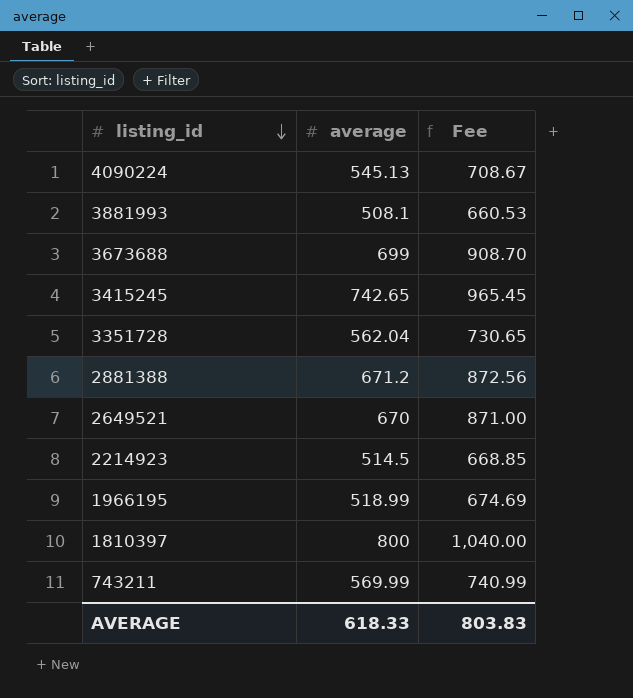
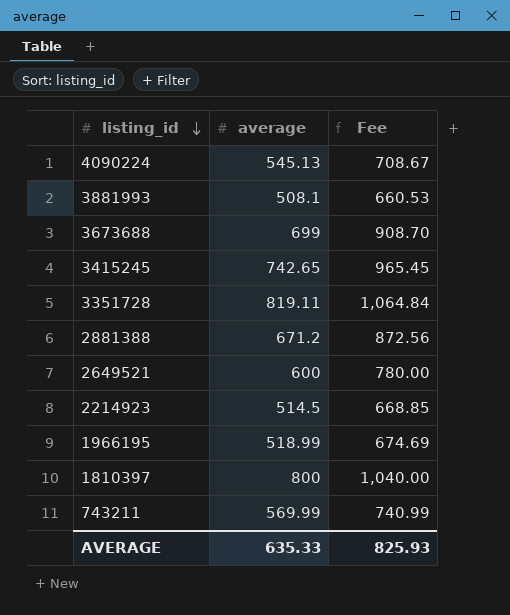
3351728 | average: 562.04 -> 819.11
3351728 | Fee: 730.65 -> 1,064.84
2649521 | average: 670 -> 600
2649521 | Fee: 871.00 -> 780.00
AVERAGE | average: 618.33 -> 635.33
AVERAGE | Fee: 803.83 -> 825.93

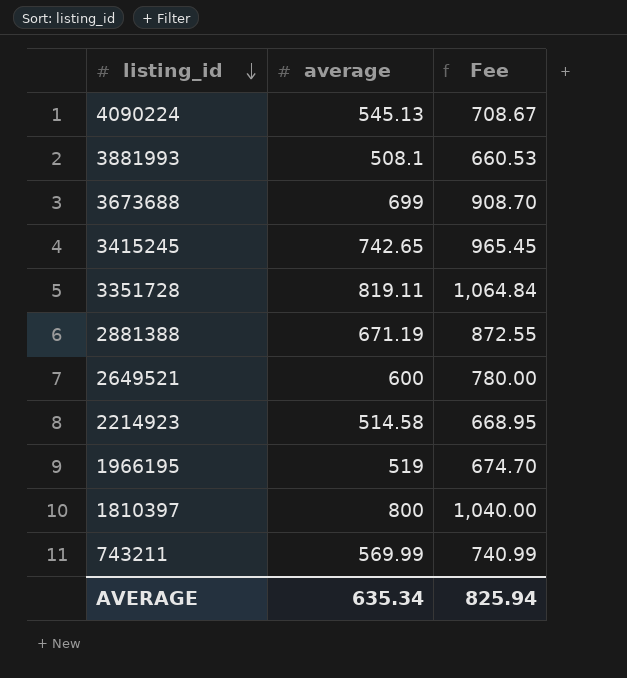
2881388 | average: 671.2 -> 671.19
2881388 | Fee: 872.56 -> 872.55
2214923 | average: 514.5 -> 514.58
2214923 | Fee: 668.85 -> 668.95
1966195 | average: 518.99 -> 519
1966195 | Fee: 674.69 -> 674.70
AVERAGE | average: 635.33 -> 635.34
AVERAGE | Fee: 825.93 -> 825.94

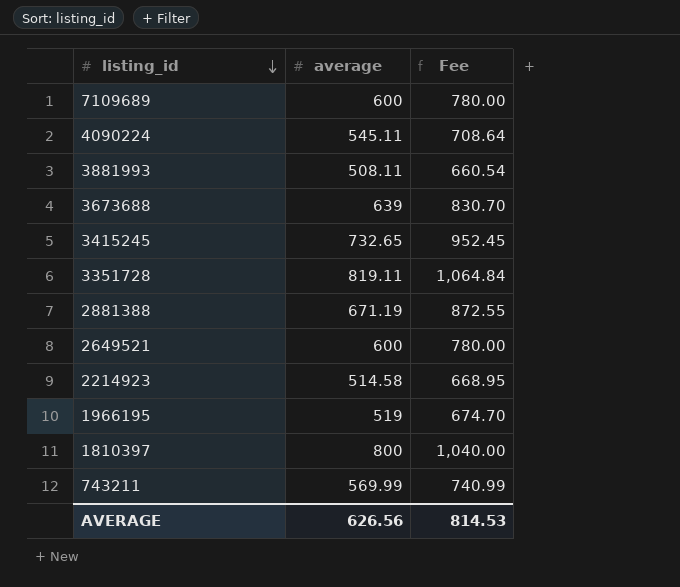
row 7109689: none -> 600 | 780.00
4090224 | average: 545.13 -> 545.11
4090224 | Fee: 708.67 -> 708.64
3881993 | average: 508.1 -> 508.11
3881993 | Fee: 660.53 -> 660.54
3673688 | average: 699 -> 639
3673688 | Fee: 908.70 -> 830.70
3415245 | average: 742.65 -> 732.65
3415245 | Fee: 965.45 -> 952.45
AVERAGE | average: 635.34 -> 626.56
AVERAGE | Fee: 825.94 -> 814.53

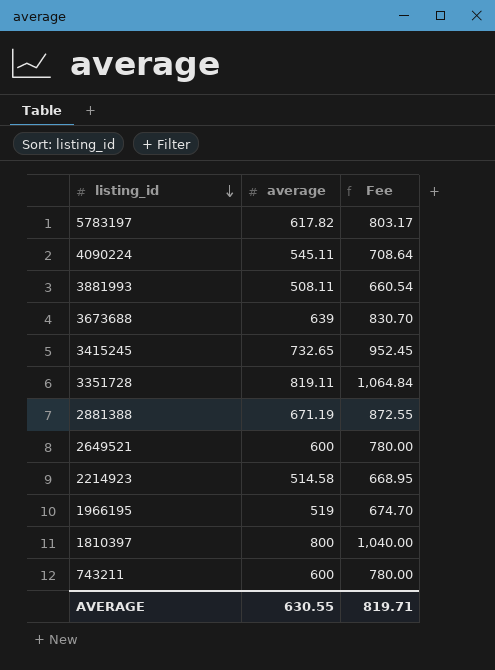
row 7109689: 600 | 780.00 -> none
row 5783197: none -> 617.82 | 803.17
743211 | average: 569.99 -> 600
743211 | Fee: 740.99 -> 780.00
AVERAGE | average: 626.56 -> 630.55
AVERAGE | Fee: 814.53 -> 819.71

